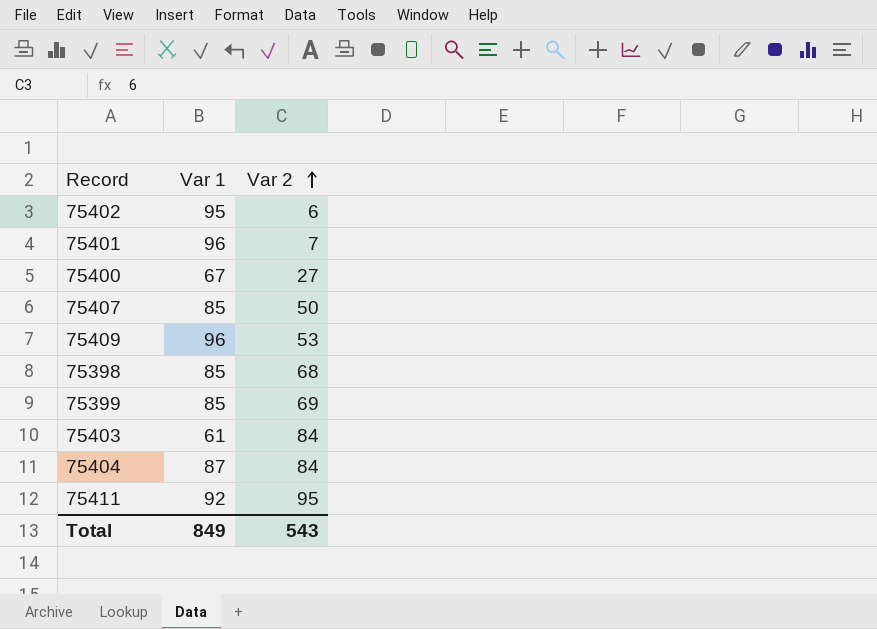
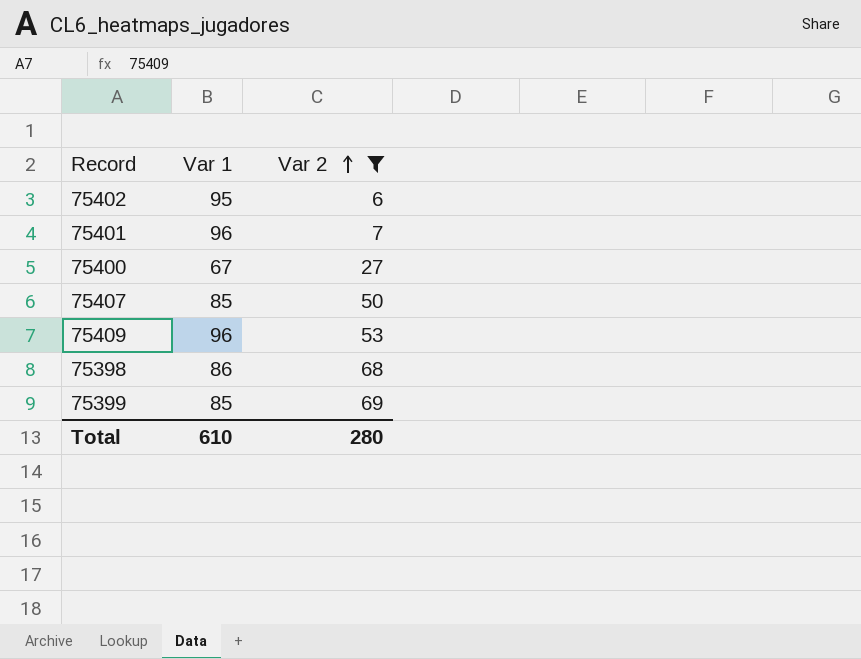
filter: none -> Var 2 <= 69
75398 | Var 1: 85 -> 86
Total | Var 1: 849 -> 610
Total | Var 2: 543 -> 280

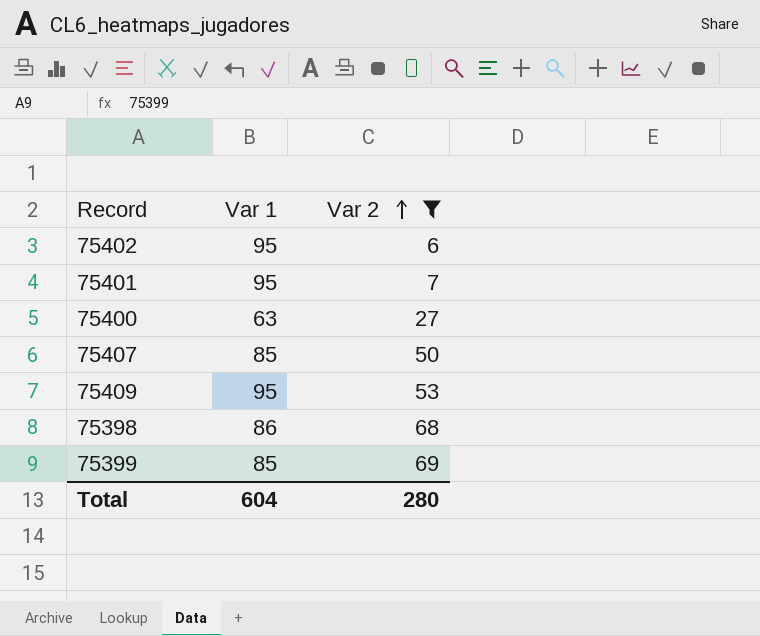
75401 | Var 1: 96 -> 95
75400 | Var 1: 67 -> 63
75409 | Var 1: 96 -> 95
Total | Var 1: 610 -> 604

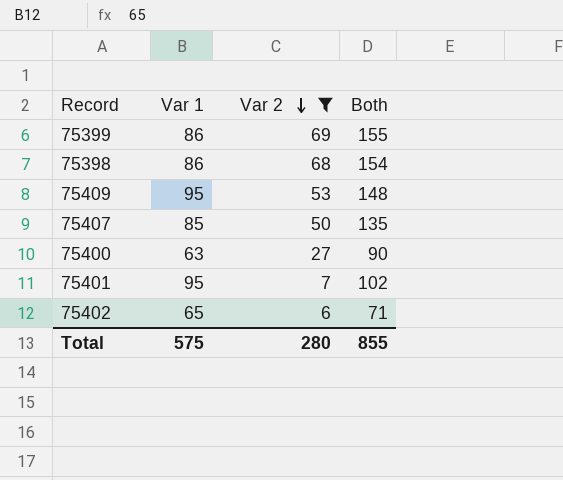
row order: Var 2 ascending -> Var 2 descending
column Both | formula: none -> [Var 1] + [Var 2]
75399 | Var 1: 85 -> 86
75402 | Var 1: 95 -> 65
Total | Var 1: 604 -> 575

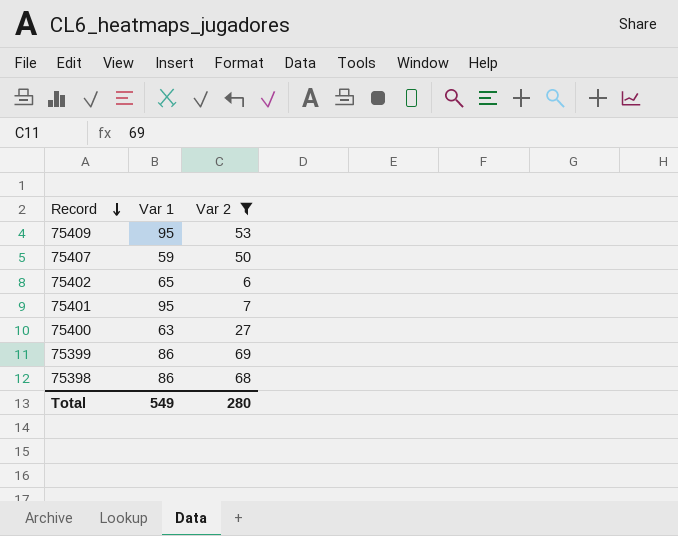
row order: Var 2 descending -> Record descending
column Both | formula: [Var 1] + [Var 2] -> none
75407 | Var 1: 85 -> 59
Total | Var 1: 575 -> 549

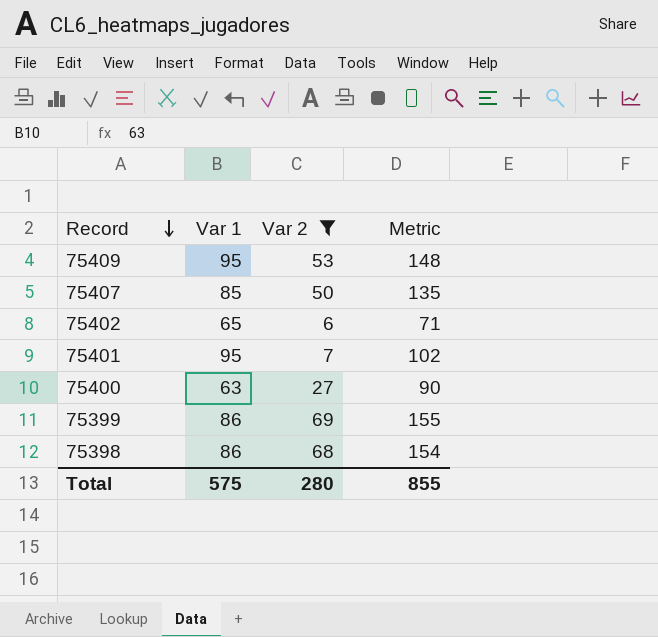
column Metric | formula: none -> [Var 1] + [Var 2]
75407 | Var 1: 59 -> 85
Total | Var 1: 549 -> 575

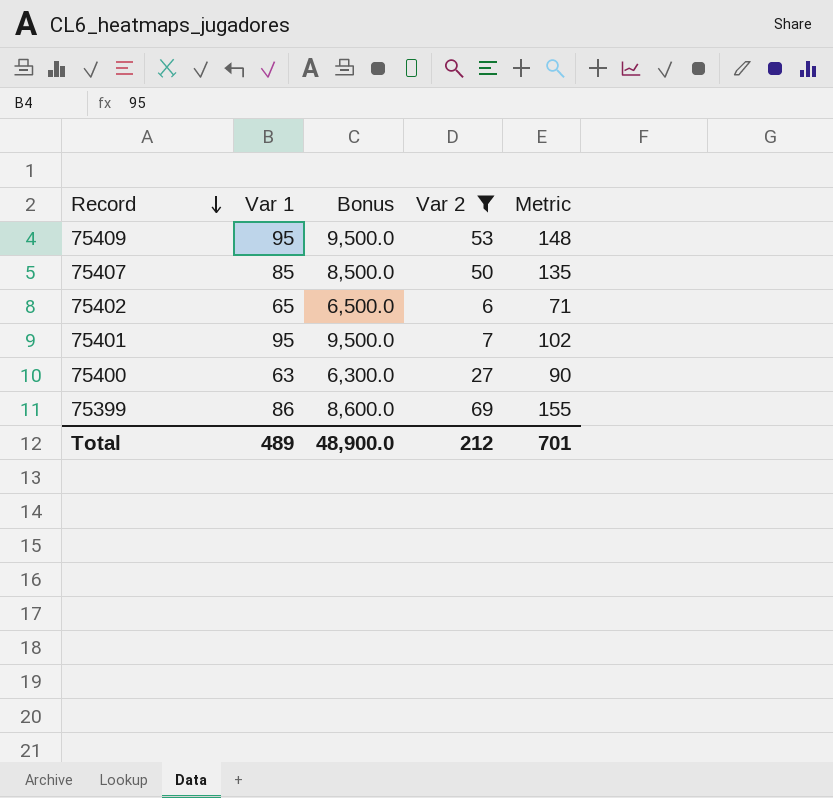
column Bonus | formula: none -> [Var 1] * 100
row 75398: 86 | 68 | 154 -> none
Total | Var 1: 575 -> 489
Total | Var 2: 280 -> 212
Total | Metric: 855 -> 701

